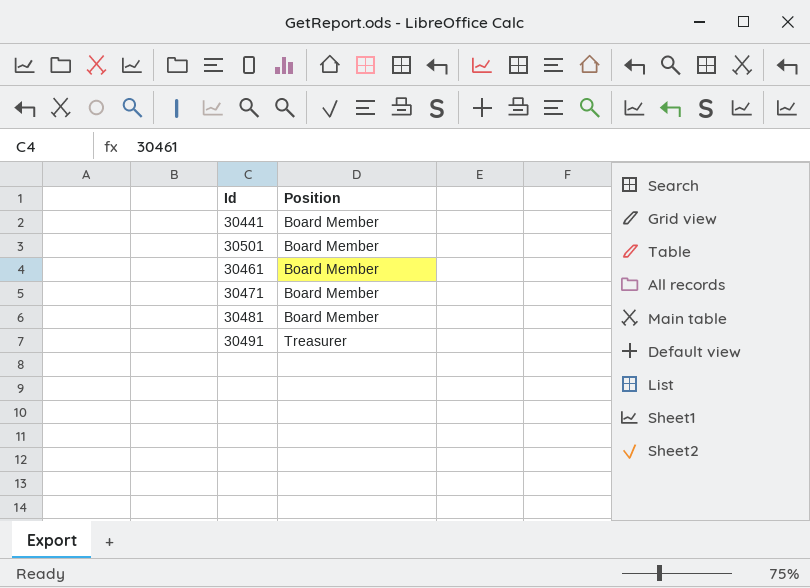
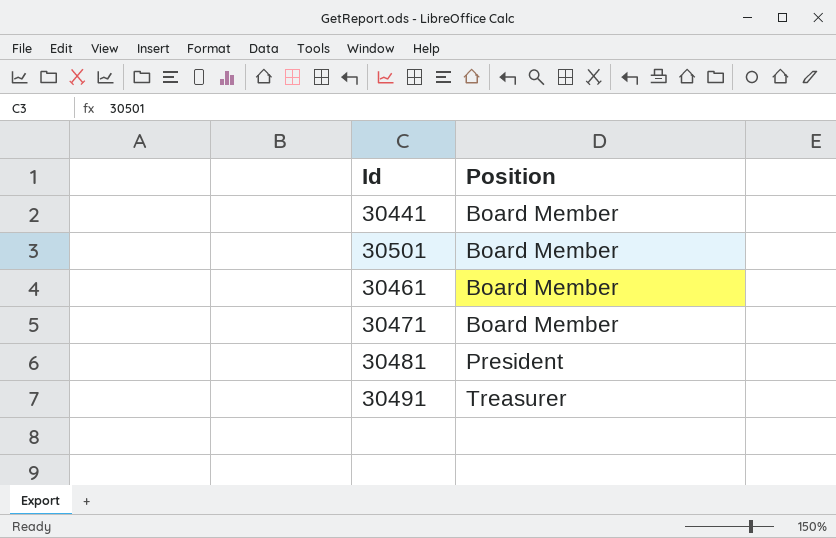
30481 | Position: Board Member -> President

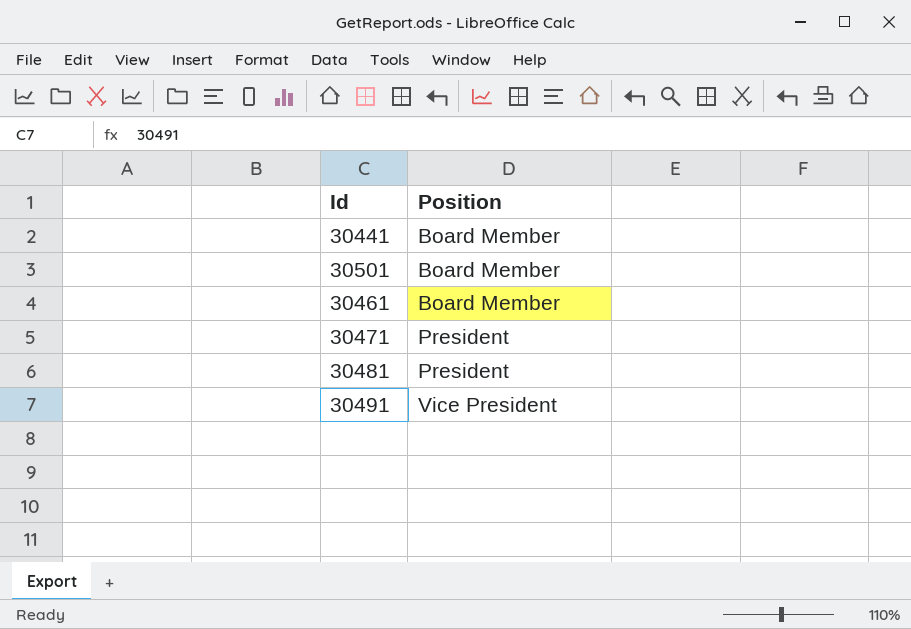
30471 | Position: Board Member -> President
30491 | Position: Treasurer -> Vice President

